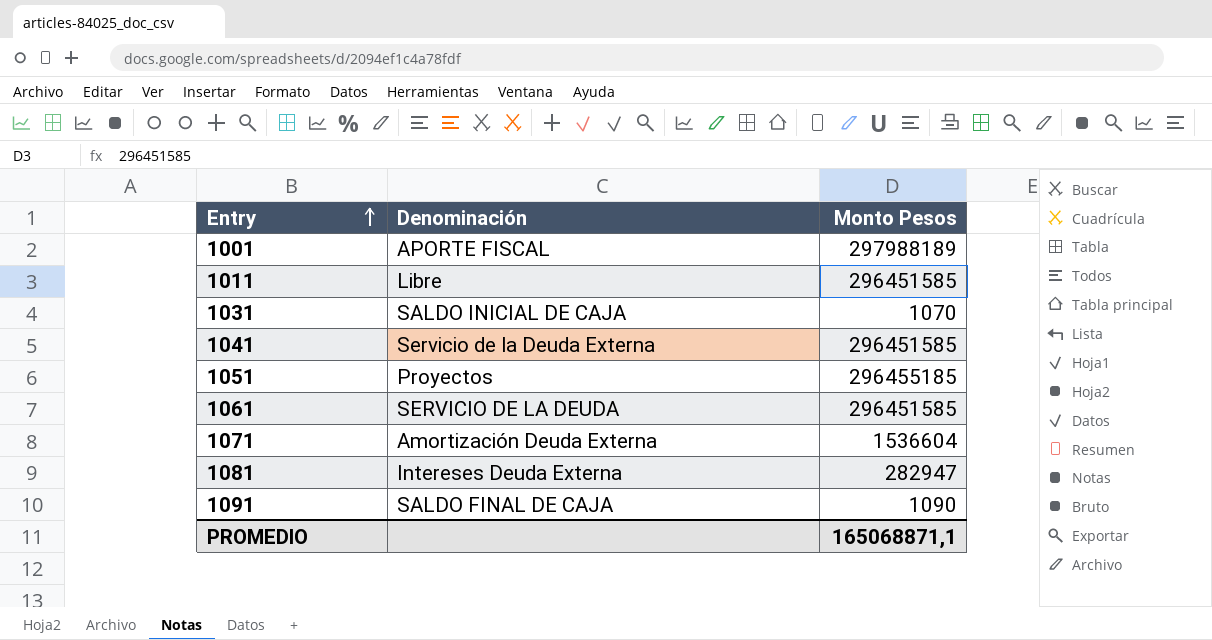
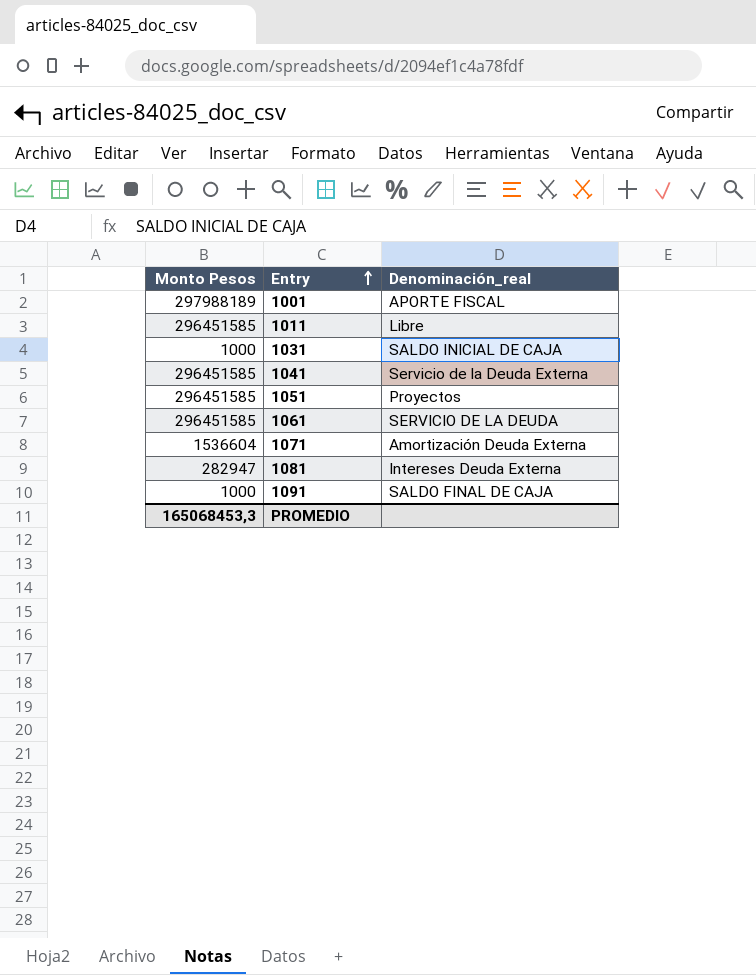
column Monto Pesos | position: 3 -> 1
column name: Denominación -> Denominación_real
1031 | Monto Pesos: 1070 -> 1000
1051 | Monto Pesos: 296455185 -> 296451585
1091 | Monto Pesos: 1090 -> 1000
PROMEDIO | Monto Pesos: 165068871,1 -> 165068453,3

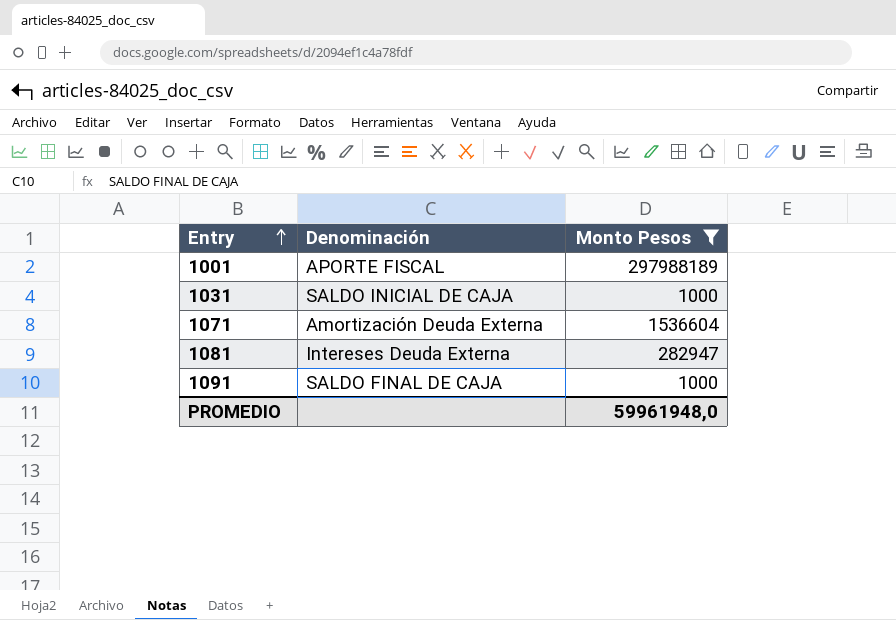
filter: none -> Monto Pesos != 296451585
column name: Denominación_real -> Denominación
column Monto Pesos | position: 1 -> 3
PROMEDIO | Monto Pesos: 165068453,3 -> 59961948,0

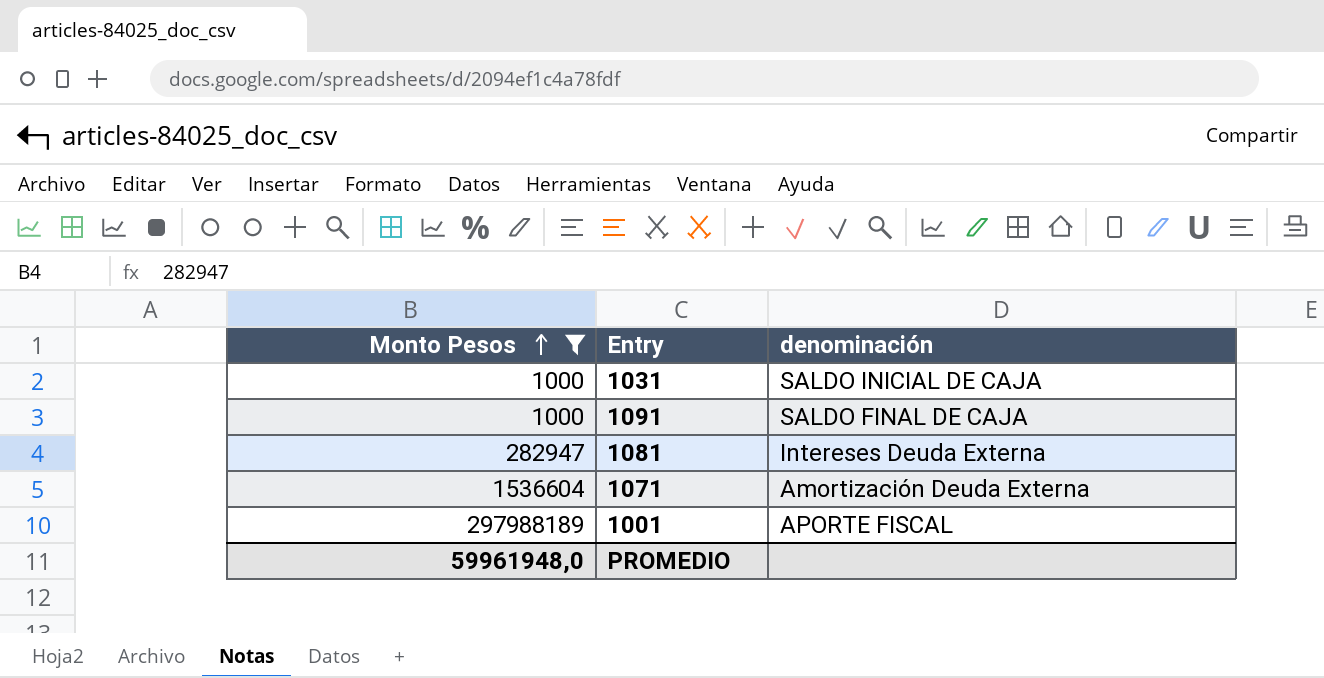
row order: Entry ascending -> Monto Pesos ascending
column Monto Pesos | position: 3 -> 1
column name: Denominación -> denominación

